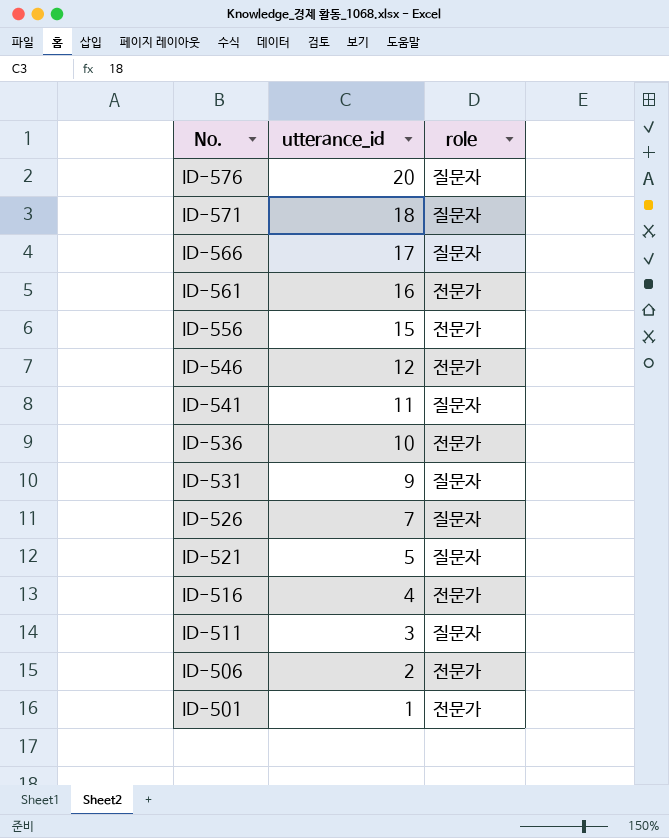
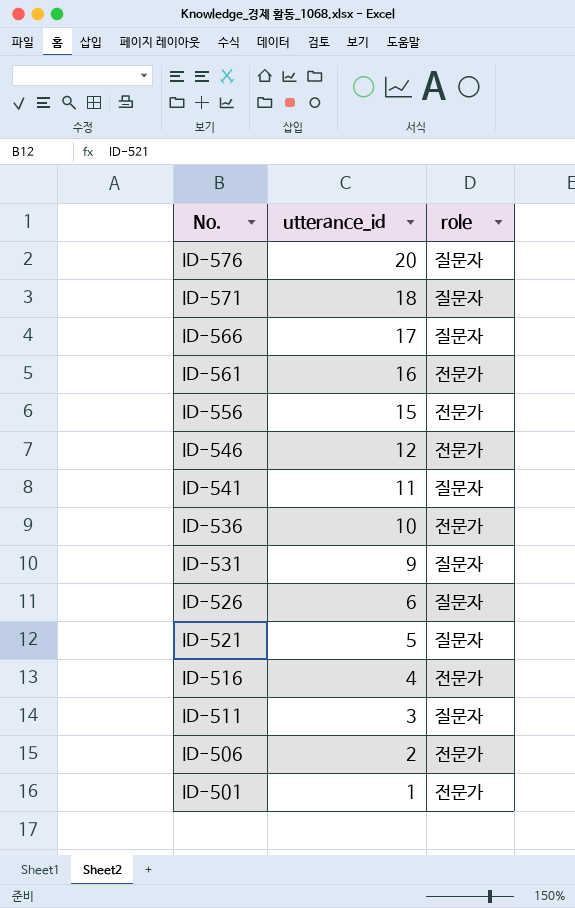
ID-526 | utterance_id: 7 -> 6

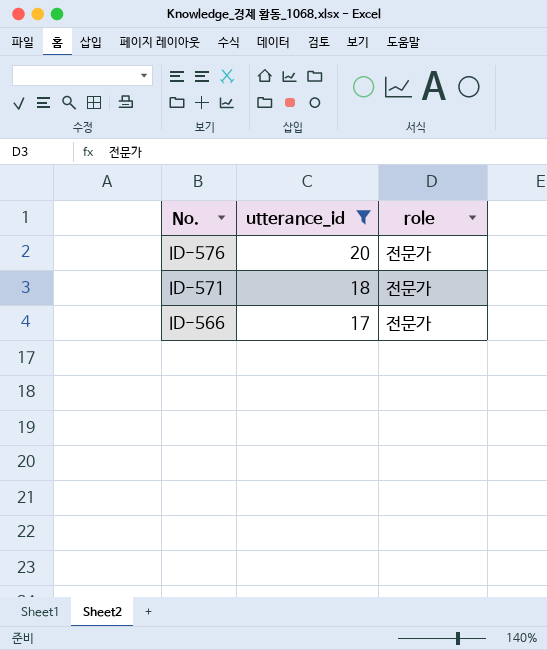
filter: none -> utterance_id >= 17
ID-576 | role: 질문자 -> 전문가
ID-571 | role: 질문자 -> 전문가
ID-566 | role: 질문자 -> 전문가

